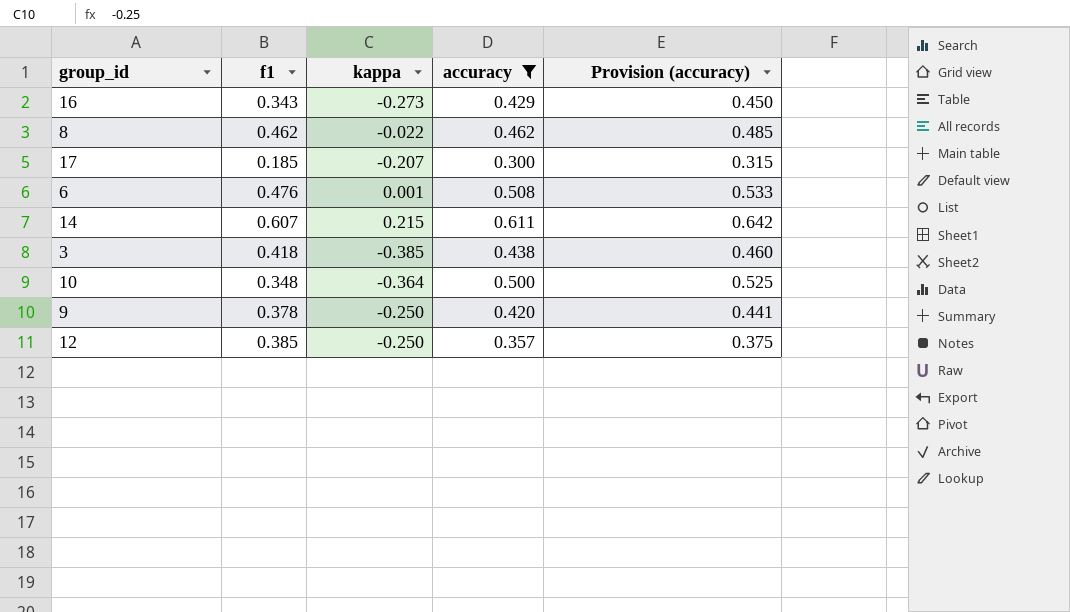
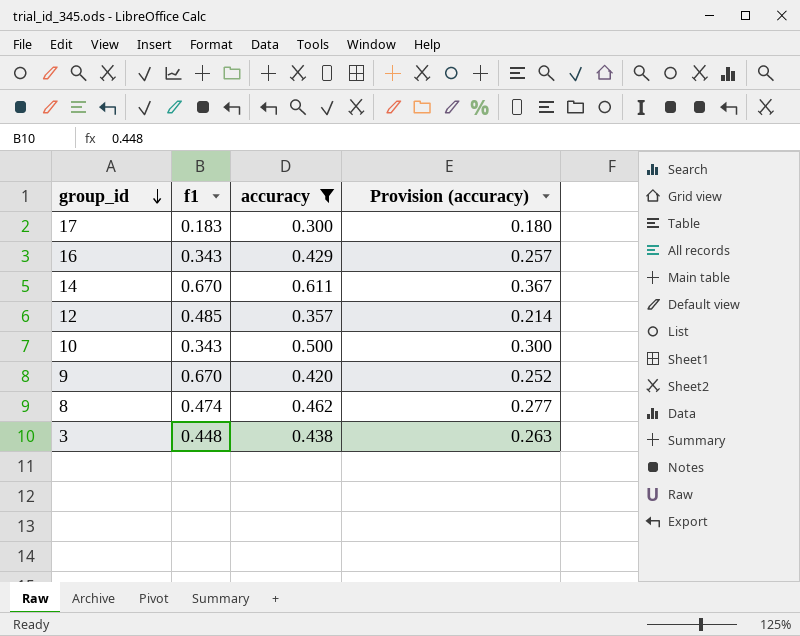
row order: none -> group_id descending
column kappa | position: 3 -> none
column Provision (accuracy) | formula: [accuracy] * 1.05 -> [accuracy] * 0.6
row 6: 0.476 | 0.001 | 0.508 | 0.533 -> none
17 | f1: 0.185 -> 0.183
14 | f1: 0.607 -> 0.670
12 | f1: 0.385 -> 0.485
10 | f1: 0.348 -> 0.343
9 | f1: 0.378 -> 0.670
8 | f1: 0.462 -> 0.474
3 | f1: 0.418 -> 0.448

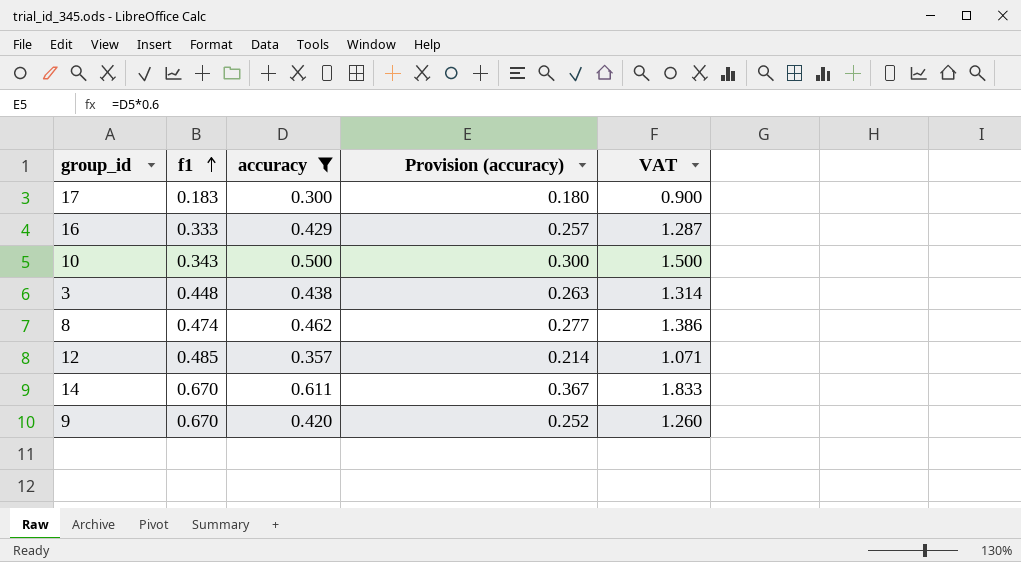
row order: group_id descending -> f1 ascending
column VAT | formula: none -> [accuracy] * 3
16 | f1: 0.343 -> 0.333

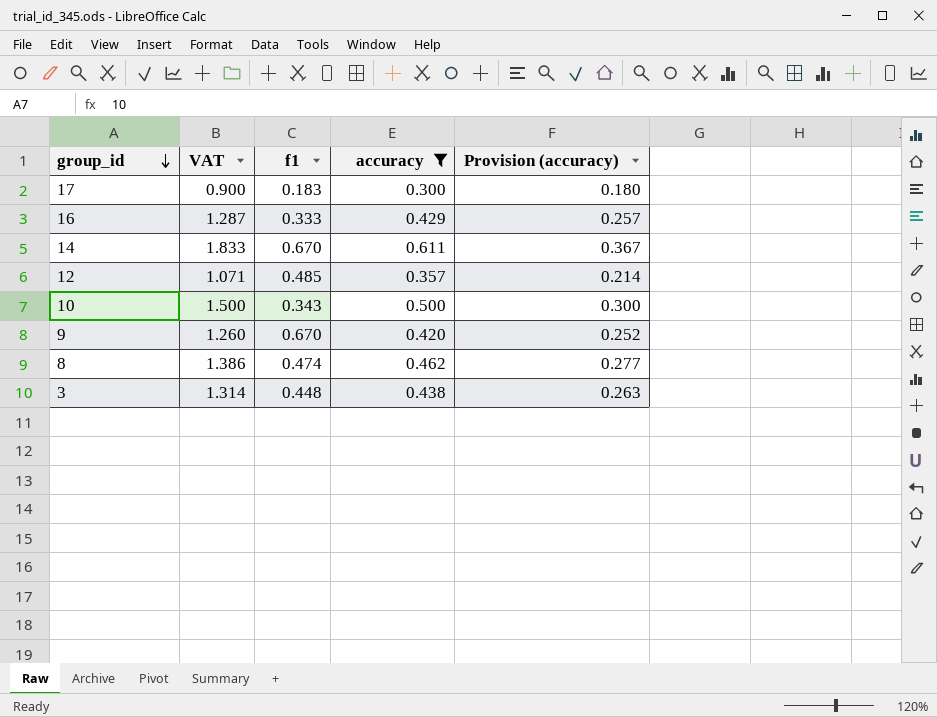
row order: f1 ascending -> group_id descending
column VAT | position: 5 -> 2

